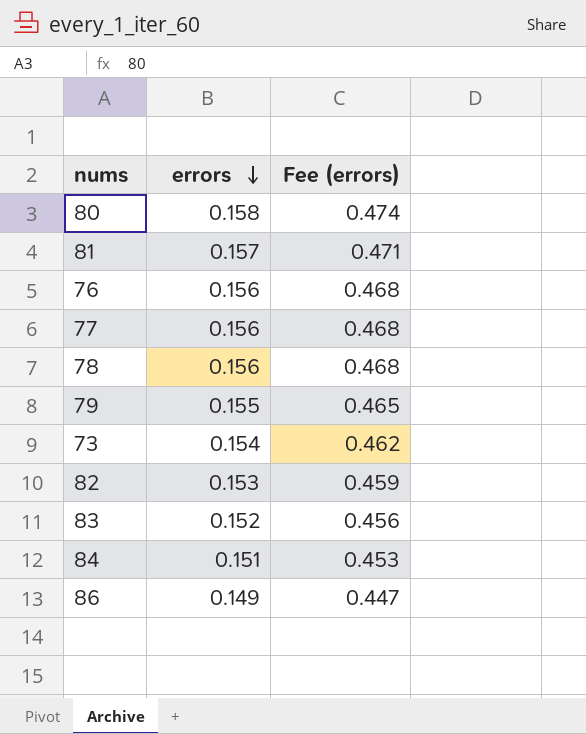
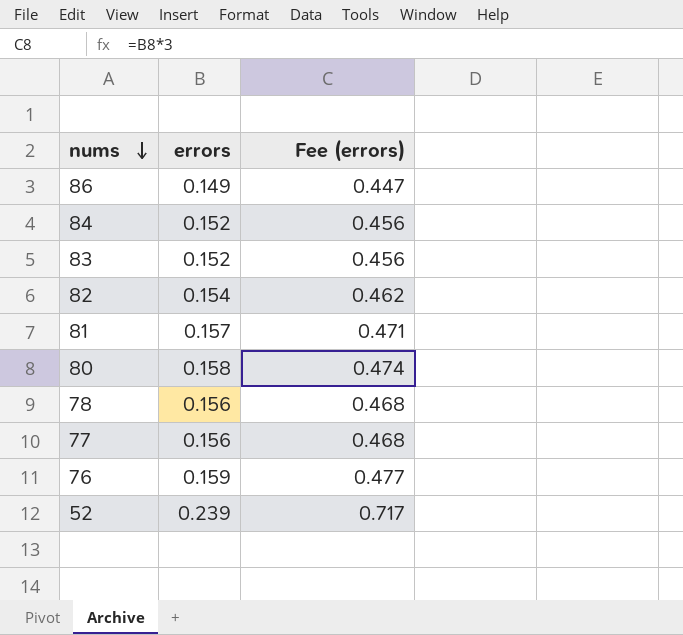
row order: errors descending -> nums descending
row 79: 0.155 | 0.465 -> none
row 73: 0.154 | 0.462 -> none
84 | errors: 0.151 -> 0.152
84 | Fee (errors): 0.453 -> 0.456
82 | errors: 0.153 -> 0.154
82 | Fee (errors): 0.459 -> 0.462
76 | errors: 0.156 -> 0.159
76 | Fee (errors): 0.468 -> 0.477
row 52: none -> 0.239 | 0.717

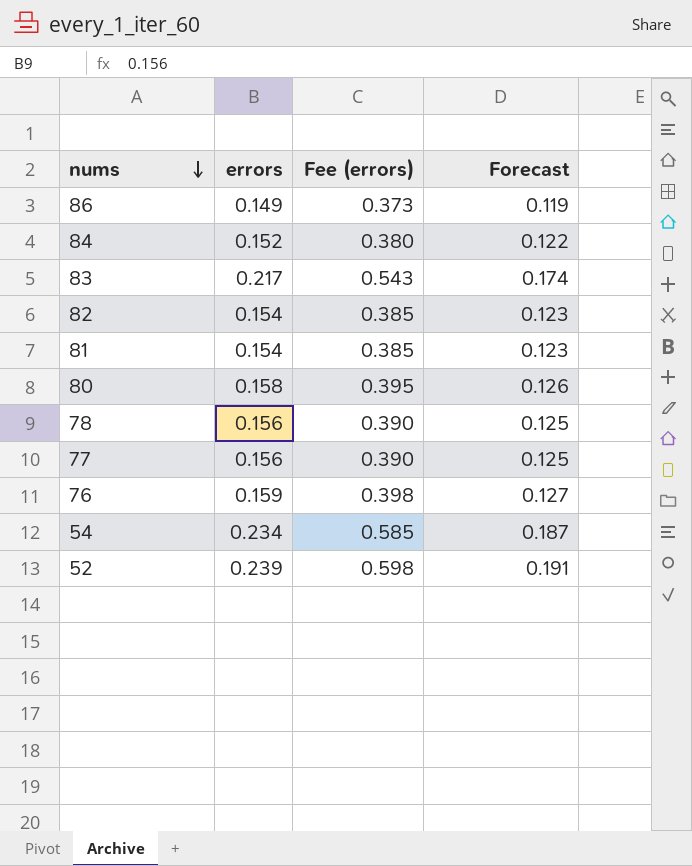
column Fee (errors) | formula: [errors] * 3 -> [errors] * 2.5
column Forecast | formula: none -> [errors] * 0.8
83 | errors: 0.152 -> 0.217
81 | errors: 0.157 -> 0.154
row 54: none -> 0.234 | 0.585 | 0.187

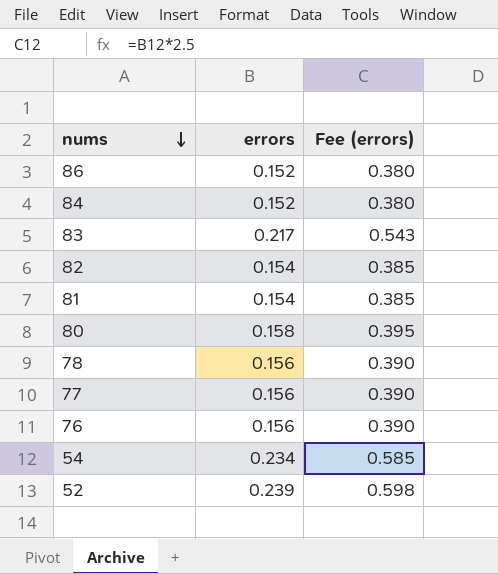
column Forecast | formula: [errors] * 0.8 -> none
86 | errors: 0.149 -> 0.152
86 | Fee (errors): 0.373 -> 0.380
76 | errors: 0.159 -> 0.156
76 | Fee (errors): 0.398 -> 0.390

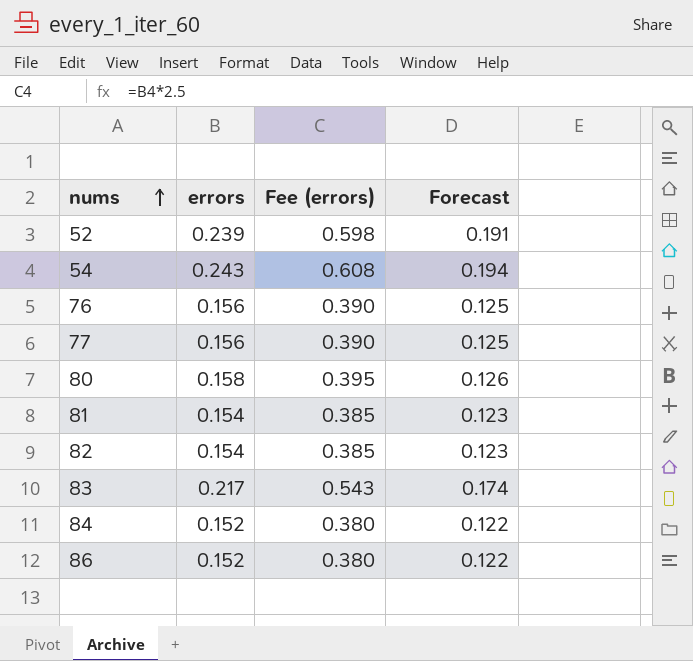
row order: nums descending -> nums ascending
column Forecast | formula: none -> [errors] * 0.8
row 78: 0.156 | 0.390 -> none
54 | errors: 0.234 -> 0.243
54 | Fee (errors): 0.585 -> 0.608

